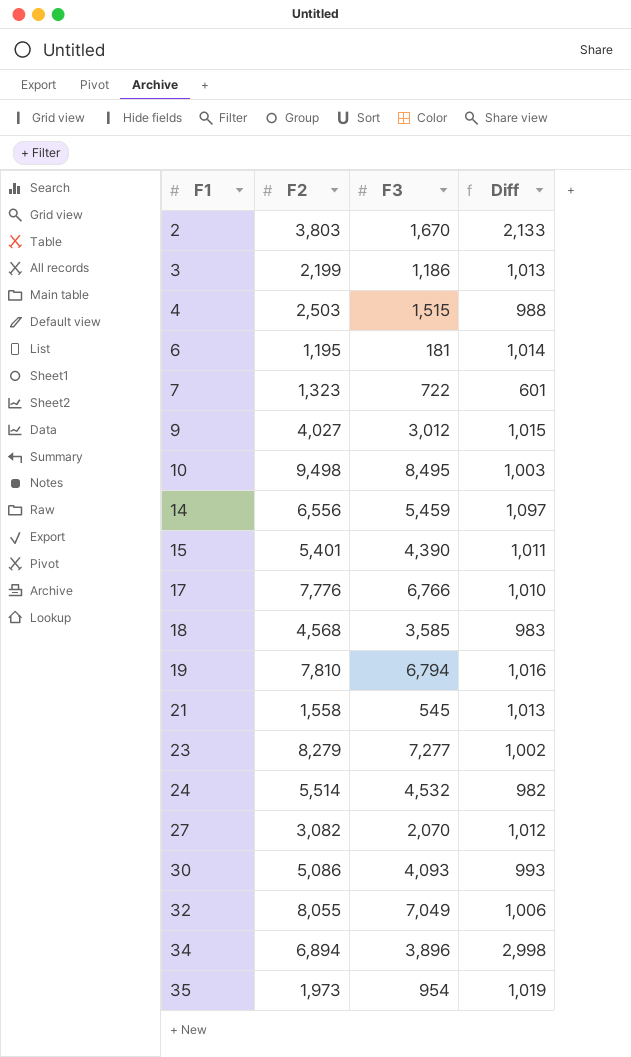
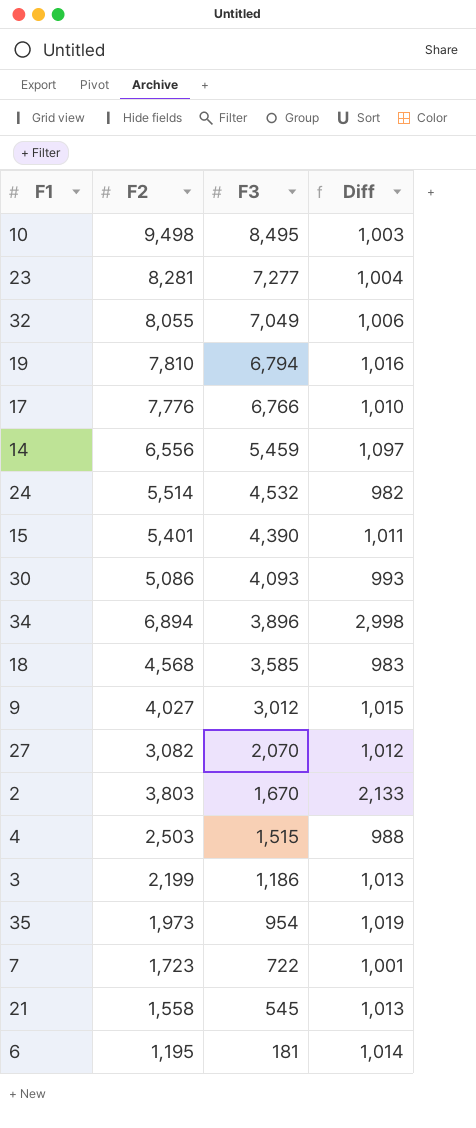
row order: F1 ascending -> F3 descending
23 | F2: 8,279 -> 8,281
23 | Diff: 1,002 -> 1,004
7 | F2: 1,323 -> 1,723
7 | Diff: 601 -> 1,001

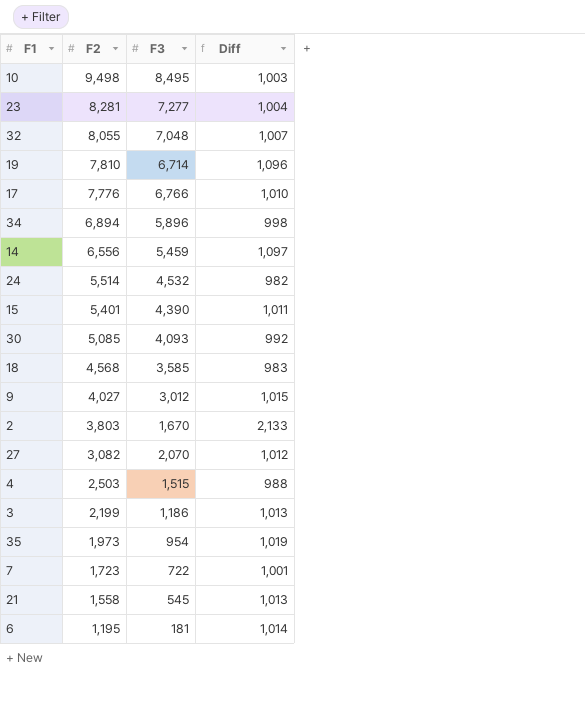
row order: F3 descending -> F2 descending
32 | F3: 7,049 -> 7,048
32 | Diff: 1,006 -> 1,007
19 | F3: 6,794 -> 6,714
19 | Diff: 1,016 -> 1,096
34 | F3: 3,896 -> 5,896
34 | Diff: 2,998 -> 998
30 | F2: 5,086 -> 5,085
30 | Diff: 993 -> 992

